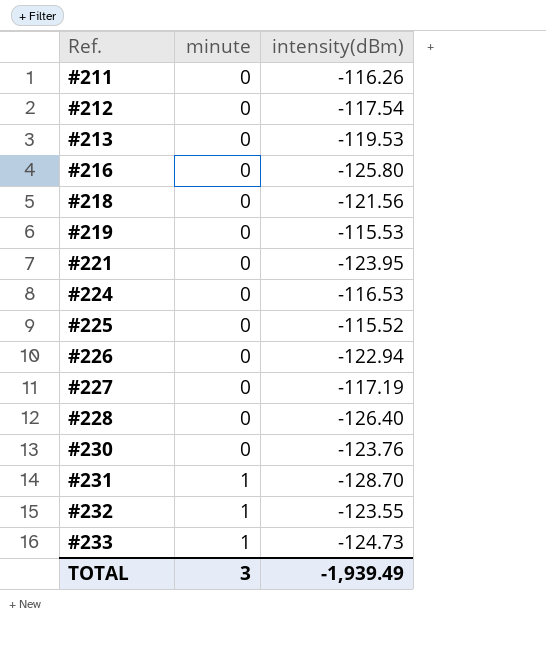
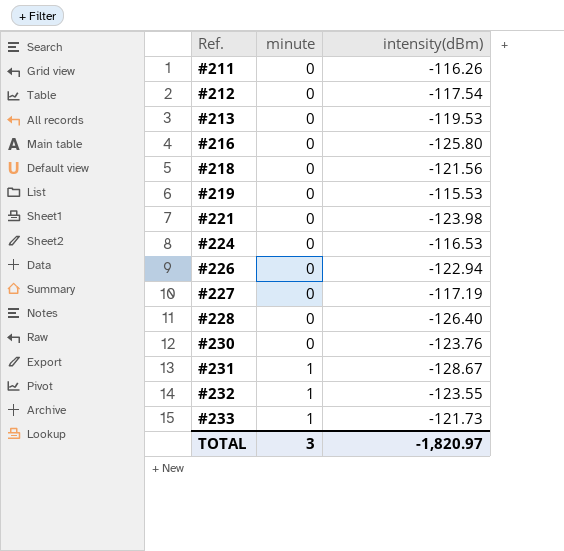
row #225: 0 | -115.52 -> none
#221 | intensity(dBm): -123.95 -> -123.98
#231 | intensity(dBm): -128.70 -> -128.67
#233 | intensity(dBm): -124.73 -> -121.73
TOTAL | intensity(dBm): -1,939.49 -> -1,820.97

